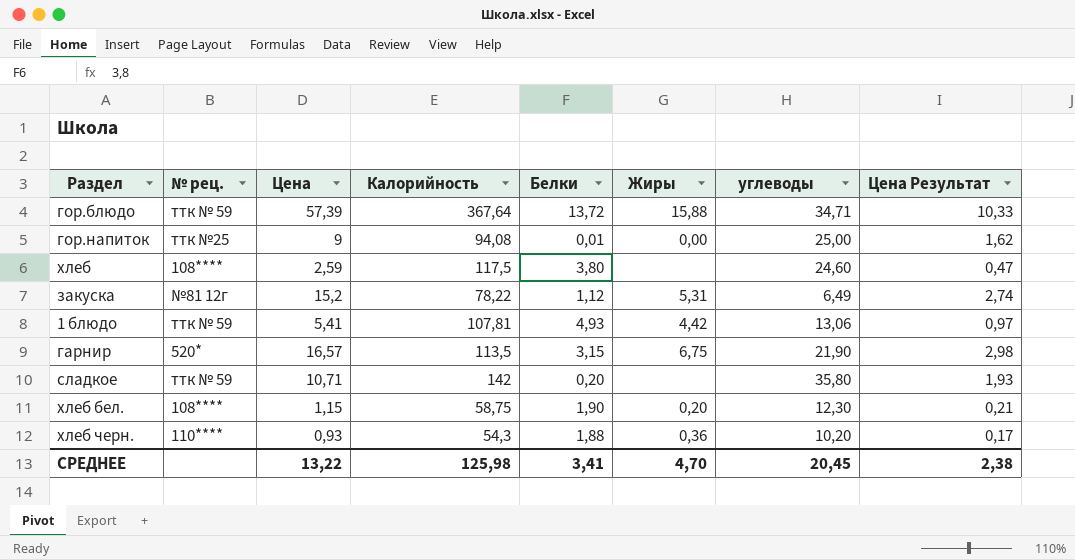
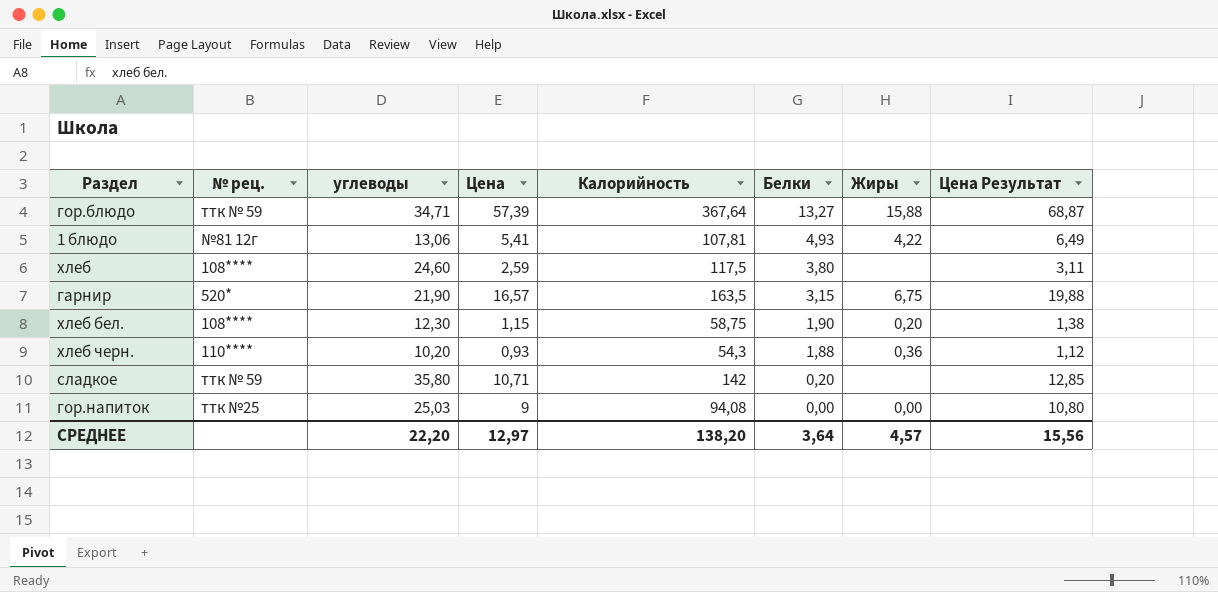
row order: none -> Белки descending
column углеводы | position: 7 -> 3
column Цена Результат | formula: [Цена] * 0,18 -> [Цена] * 1,2
row закуска: №81 12г | 15,2 | 78,22 | 1,12 | 5,31 | 6,49 | 2,74 -> none
гор.блюдо | Белки: 13,72 -> 13,27
1 блюдо | № рец.: ттк № 59 -> №81 12г
1 блюдо | Жиры: 4,42 -> 4,22
гарнир | Калорийность: 113,5 -> 163,5
гор.напиток | углеводы: 25,00 -> 25,03
гор.напиток | Белки: 0,01 -> 0,00
СРЕДНЕЕ | углеводы: 20,45 -> 22,20
СРЕДНЕЕ | Цена: 13,22 -> 12,97
СРЕДНЕЕ | Калорийность: 125,98 -> 138,20
СРЕДНЕЕ | Белки: 3,41 -> 3,64
СРЕДНЕЕ | Жиры: 4,70 -> 4,57
СРЕДНЕЕ | Цена Результат: 2,38 -> 15,56

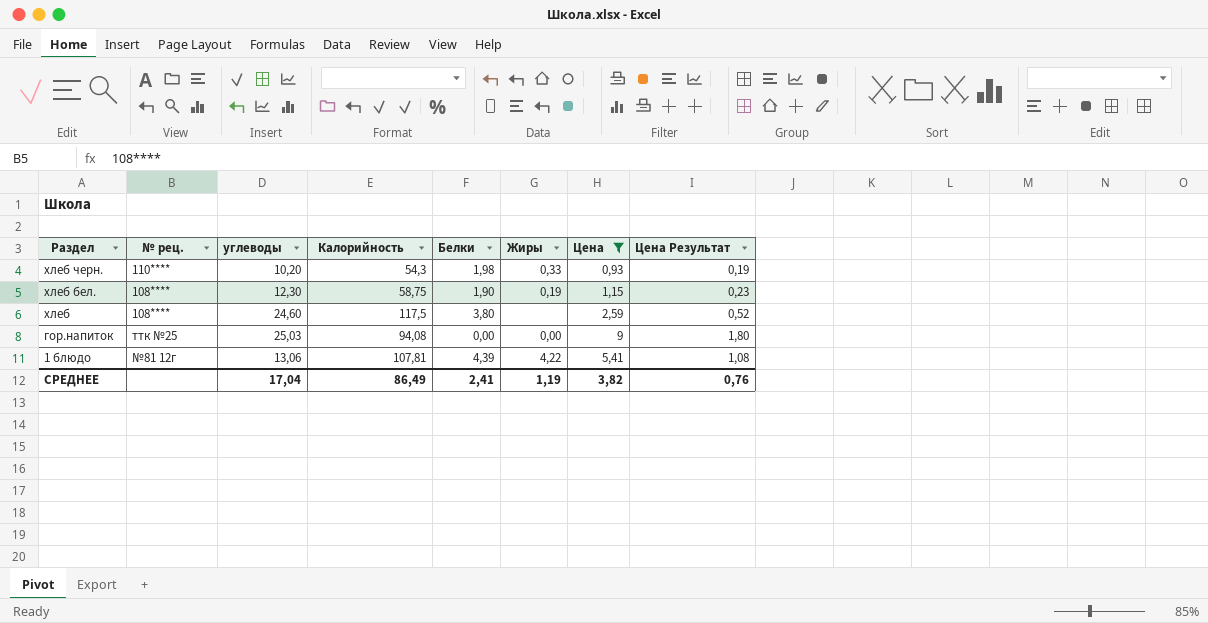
filter: none -> Цена <= 9
row order: Белки descending -> Раздел descending
column Цена | position: 4 -> 7
column Цена Результат | formula: [Цена] * 1,2 -> [Цена] * 0,2
хлеб черн. | Белки: 1,88 -> 1,98
хлеб черн. | Жиры: 0,36 -> 0,33
хлеб бел. | Жиры: 0,20 -> 0,19
1 блюдо | Белки: 4,93 -> 4,39
СРЕДНЕЕ | углеводы: 22,20 -> 17,04
СРЕДНЕЕ | Калорийность: 138,20 -> 86,49
СРЕДНЕЕ | Белки: 3,64 -> 2,41
СРЕДНЕЕ | Жиры: 4,57 -> 1,19
СРЕДНЕЕ | Цена: 12,97 -> 3,82
СРЕДНЕЕ | Цена Результат: 15,56 -> 0,76

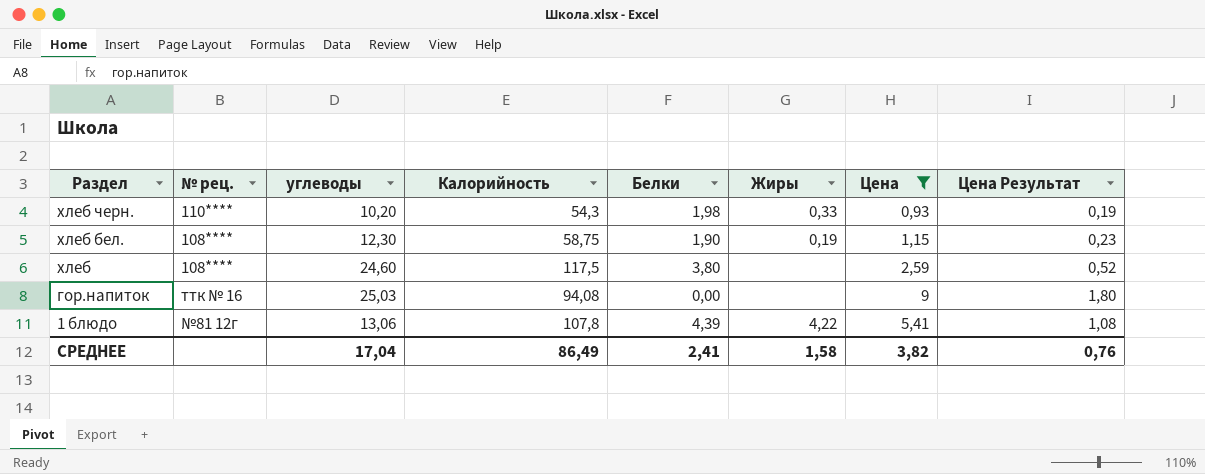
гор.напиток | № рец.: ттк №25 -> ттк № 16
гор.напиток | Жиры: 0,00 -> none
1 блюдо | Калорийность: 107,81 -> 107,8
СРЕДНЕЕ | Жиры: 1,19 -> 1,58

